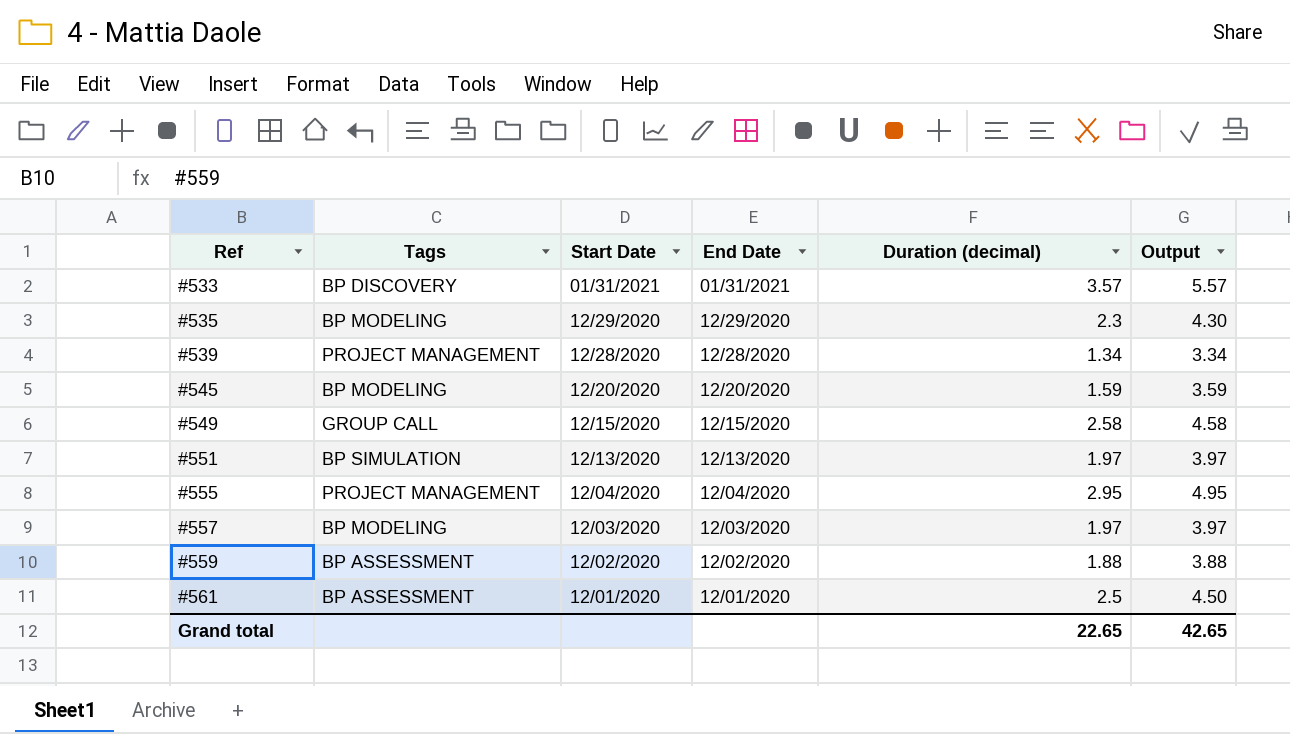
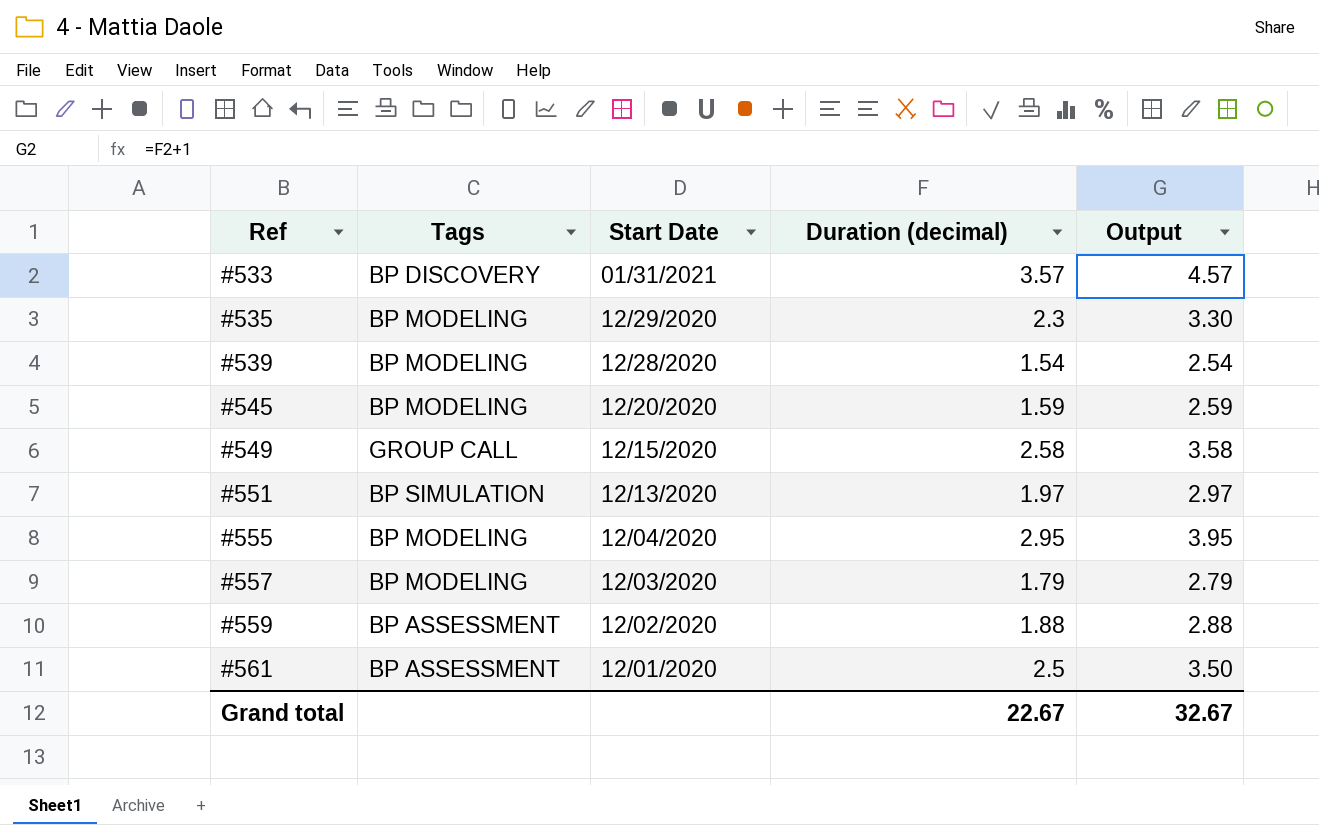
column End Date | position: 4 -> none
column Output | formula: [Duration (decimal)] + 2 -> [Duration (decimal)] + 1
#539 | Tags: PROJECT MANAGEMENT -> BP MODELING
#539 | Duration (decimal): 1.34 -> 1.54
#555 | Tags: PROJECT MANAGEMENT -> BP MODELING
#557 | Duration (decimal): 1.97 -> 1.79
Grand total | Duration (decimal): 22.65 -> 22.67
Grand total | Output: 42.65 -> 32.67

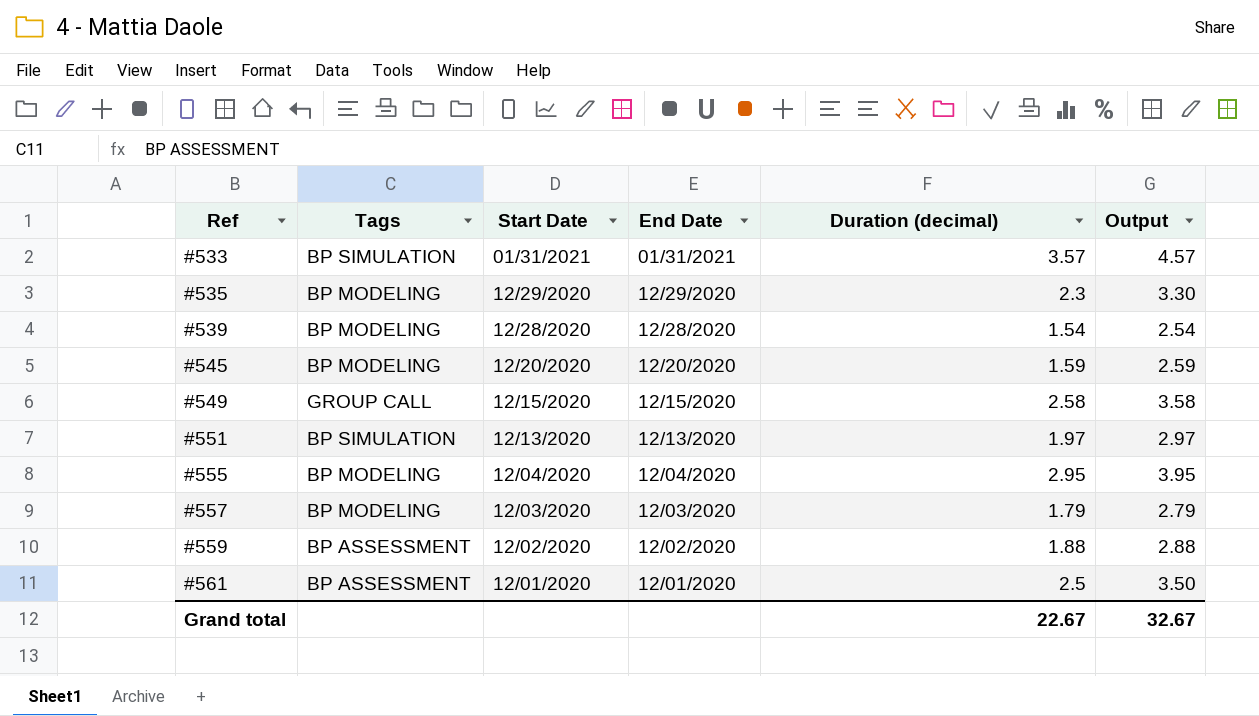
column End Date | position: none -> 4
#533 | Tags: BP DISCOVERY -> BP SIMULATION

